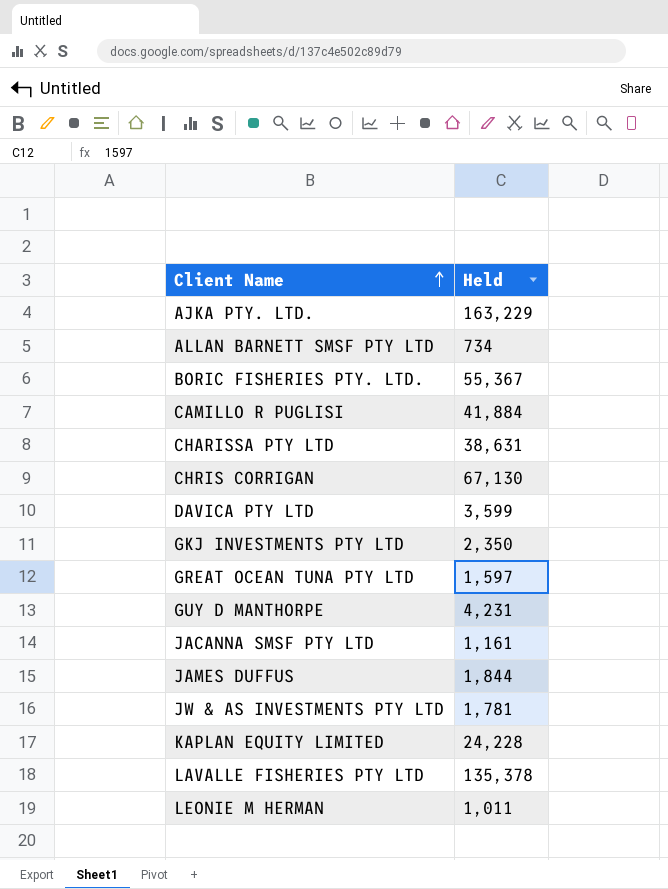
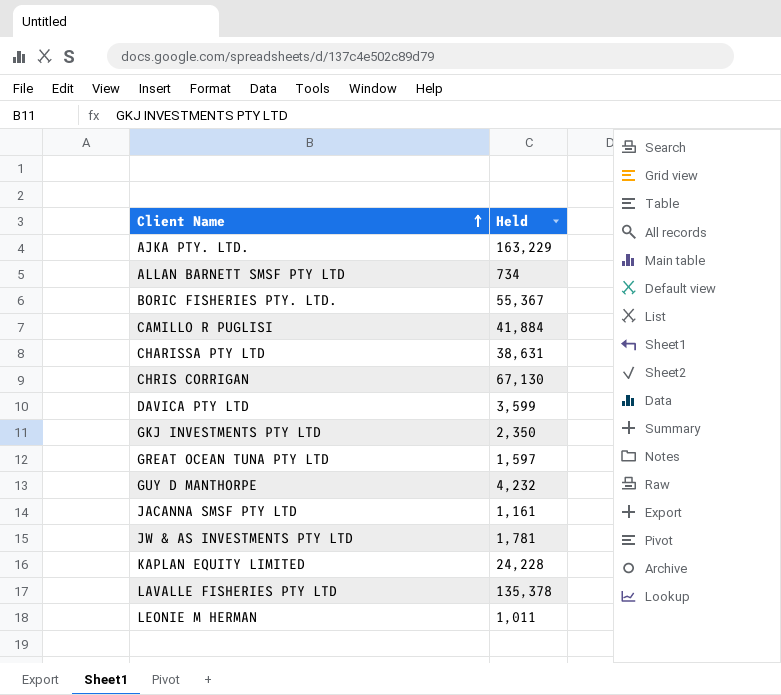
row JAMES DUFFUS: 1,844 -> none
GUY D MANTHORPE | Held: 4,231 -> 4,232

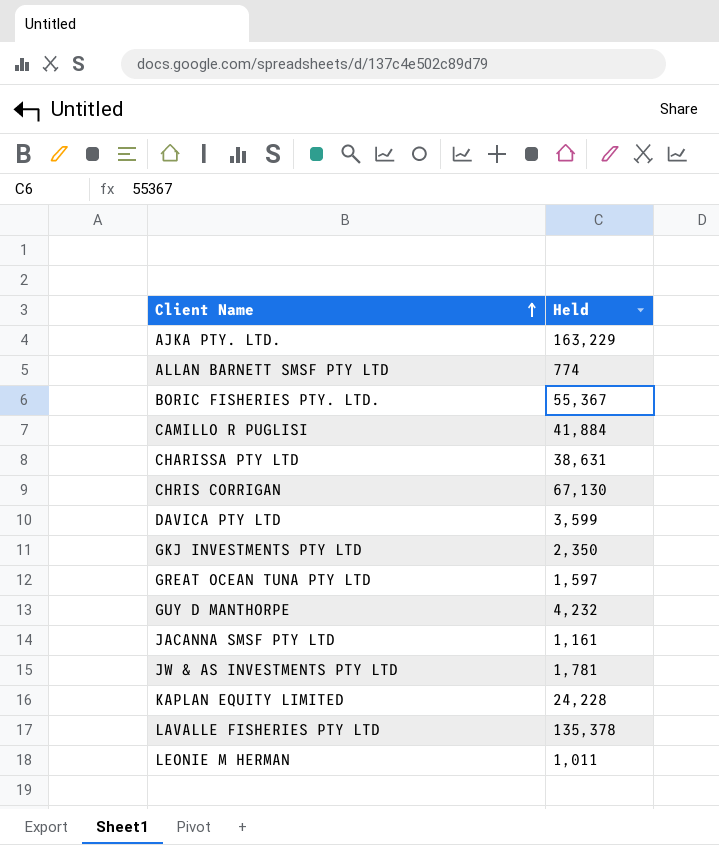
ALLAN BARNETT SMSF PTY LTD | Held: 734 -> 774

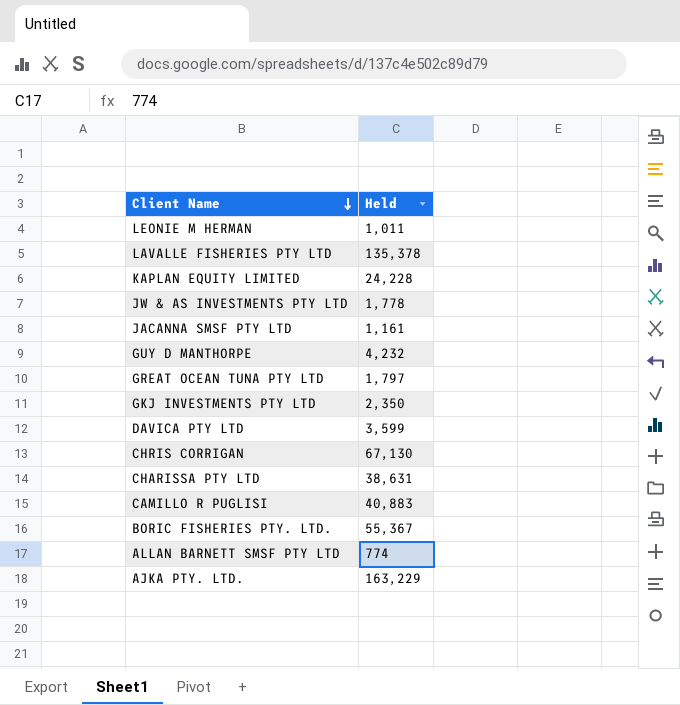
row order: Client Name ascending -> Client Name descending
JW & AS INVESTMENTS PTY LTD | Held: 1,781 -> 1,778
GREAT OCEAN TUNA PTY LTD | Held: 1,597 -> 1,797
CAMILLO R PUGLISI | Held: 41,884 -> 40,883

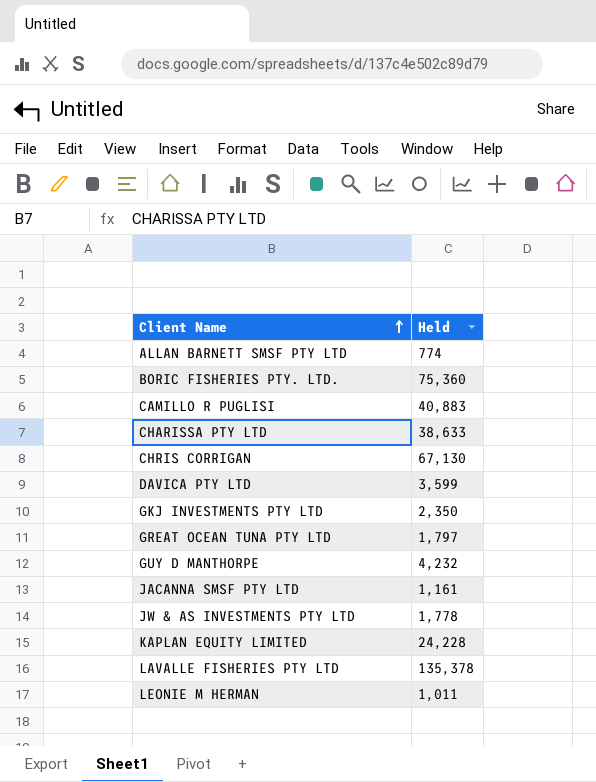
row order: Client Name descending -> Client Name ascending
row AJKA PTY. LTD.: 163,229 -> none
BORIC FISHERIES PTY. LTD. | Held: 55,367 -> 75,360
CHARISSA PTY LTD | Held: 38,631 -> 38,633

